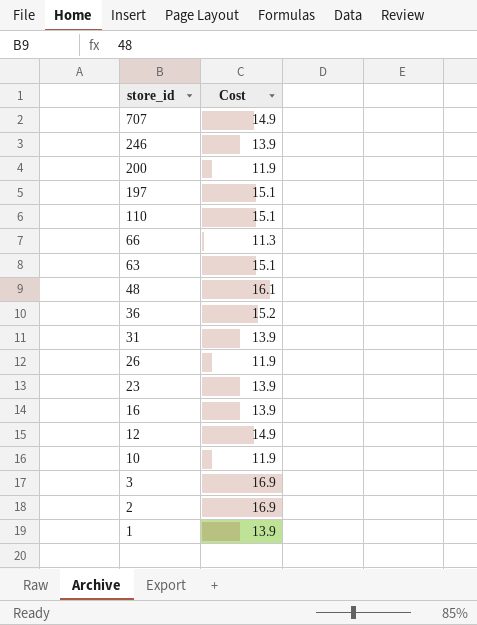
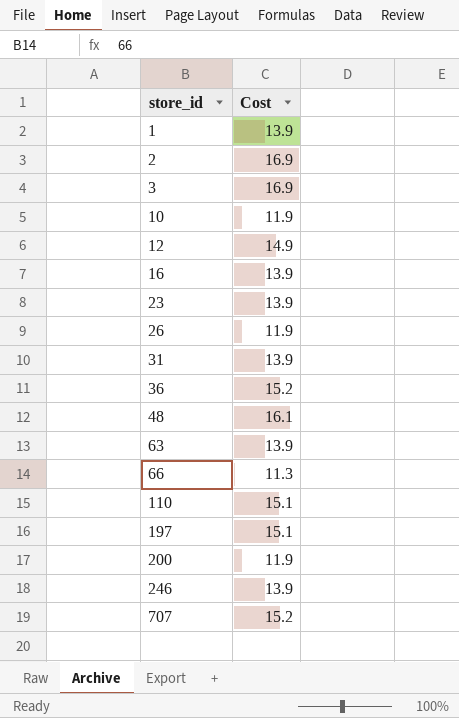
row order: store_id descending -> store_id ascending
63 | Cost: 15.1 -> 13.9
707 | Cost: 14.9 -> 15.2

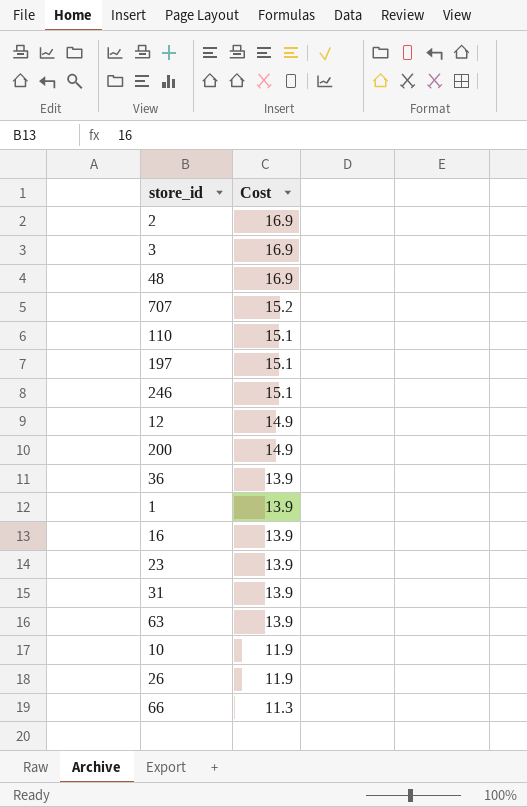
row order: store_id ascending -> Cost descending
48 | Cost: 16.1 -> 16.9
246 | Cost: 13.9 -> 15.1
200 | Cost: 11.9 -> 14.9
36 | Cost: 15.2 -> 13.9

